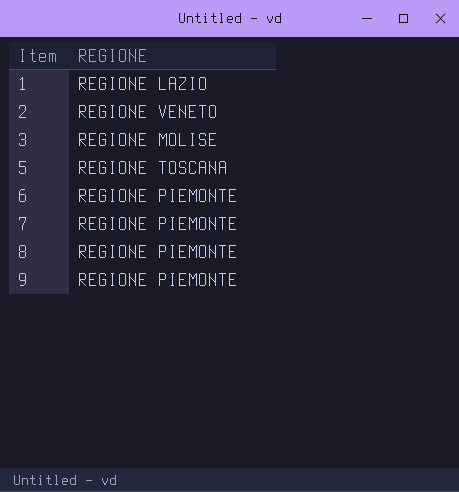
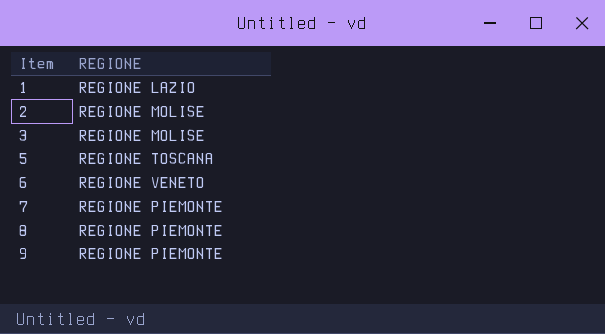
2 | REGIONE: REGIONE VENETO -> REGIONE MOLISE
6 | REGIONE: REGIONE PIEMONTE -> REGIONE VENETO

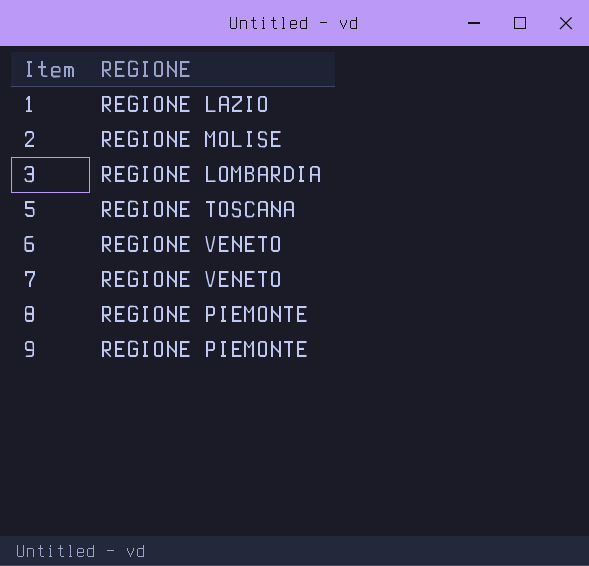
3 | REGIONE: REGIONE MOLISE -> REGIONE LOMBARDIA
7 | REGIONE: REGIONE PIEMONTE -> REGIONE VENETO

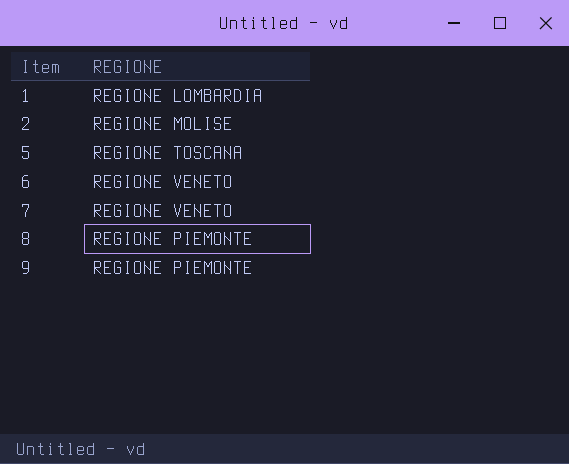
row 3: REGIONE LOMBARDIA -> none
1 | REGIONE: REGIONE LAZIO -> REGIONE LOMBARDIA

